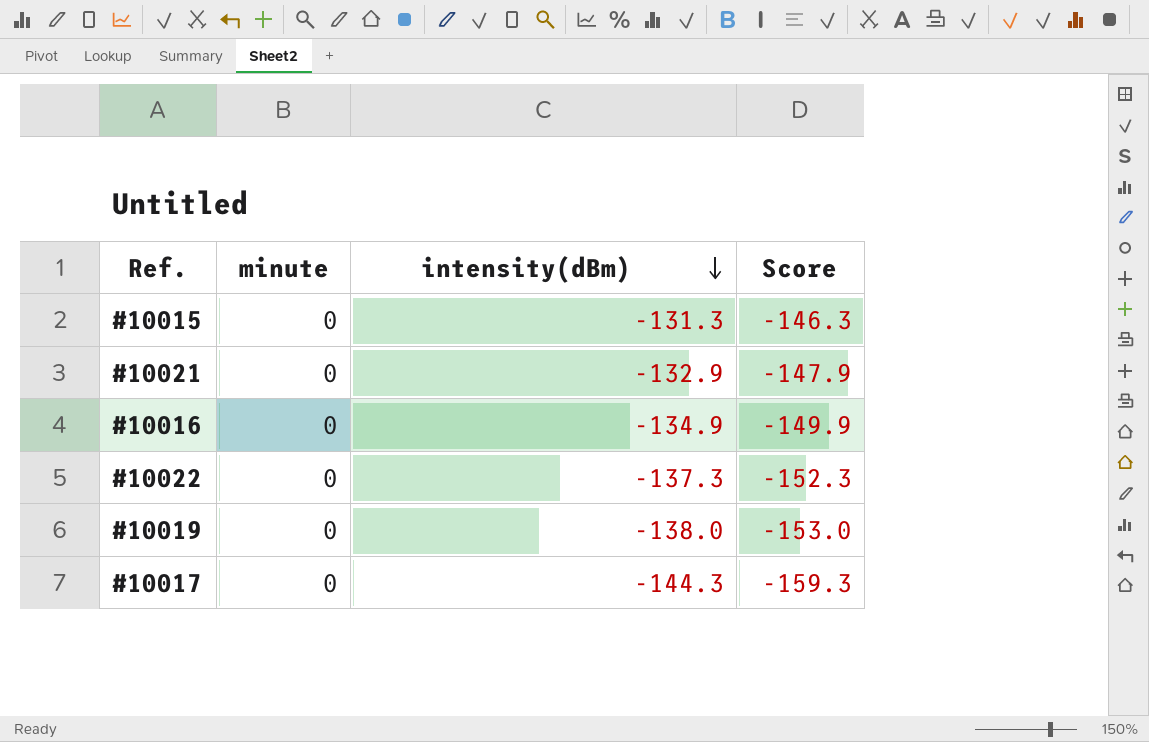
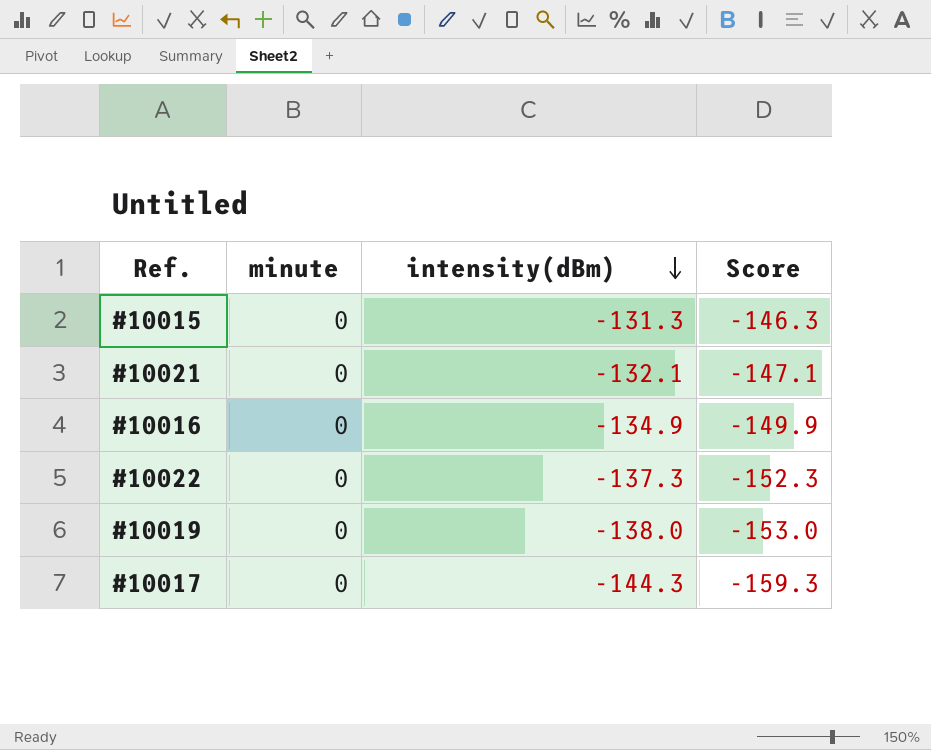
#10021 | intensity(dBm): -132.9 -> -132.1
#10021 | Score: -147.9 -> -147.1

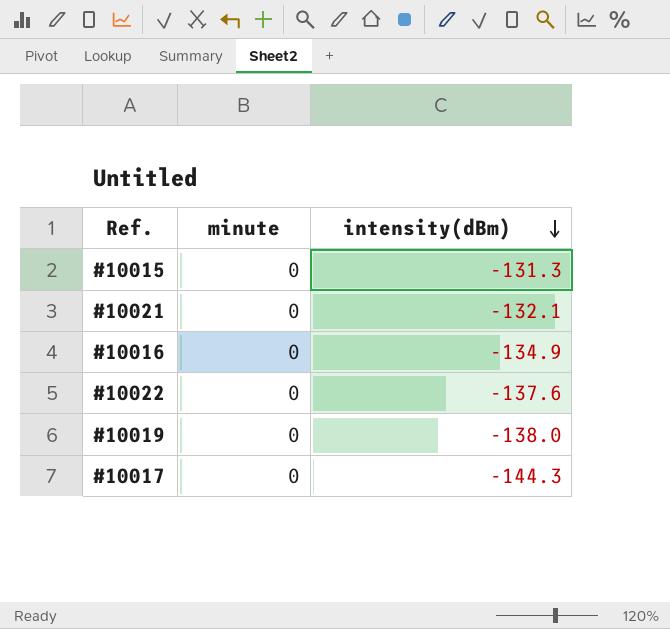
column Score | formula: [intensity(dBm)] - 15 -> none
#10022 | intensity(dBm): -137.3 -> -137.6

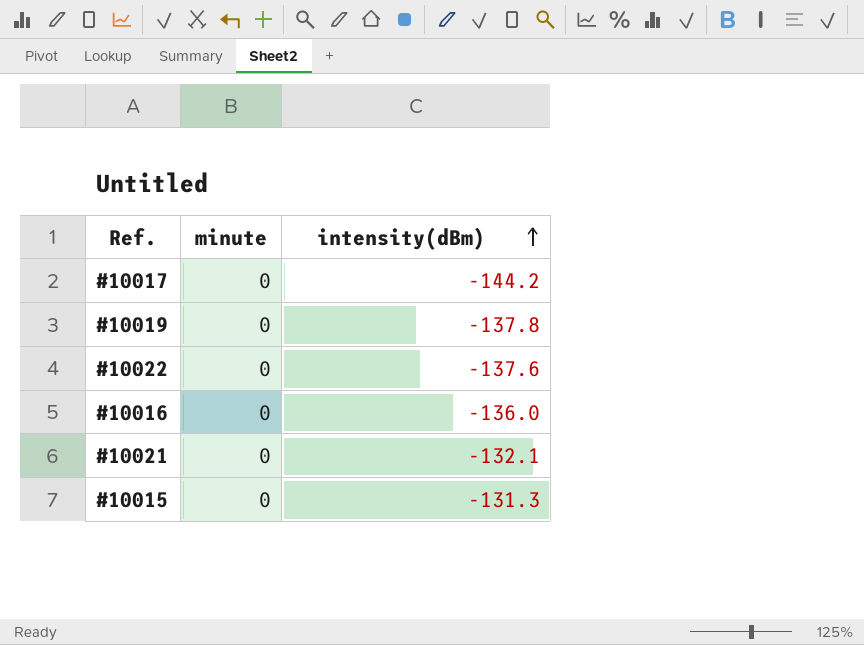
row order: intensity(dBm) descending -> intensity(dBm) ascending
#10017 | intensity(dBm): -144.3 -> -144.2
#10019 | intensity(dBm): -138.0 -> -137.8
#10016 | intensity(dBm): -134.9 -> -136.0

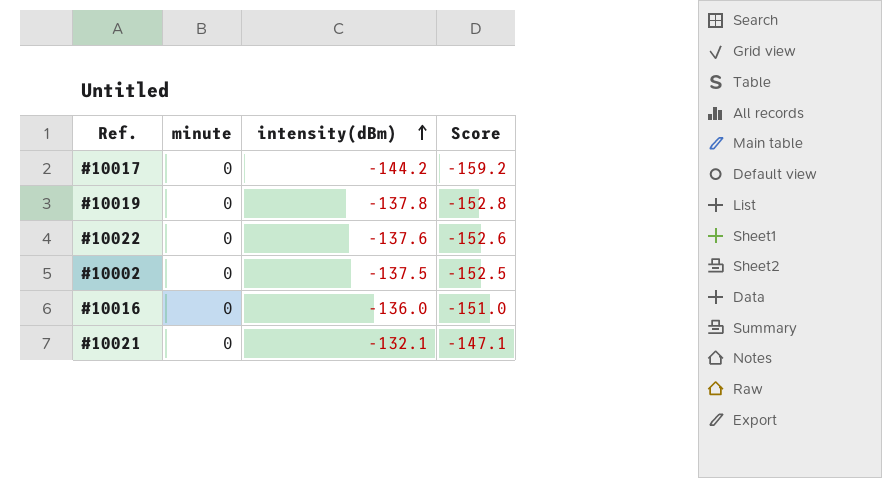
column Score | formula: none -> [intensity(dBm)] - 15
row #10015: 0 | -131.3 -> none
row #10002: none -> 0 | -137.5 | -152.5

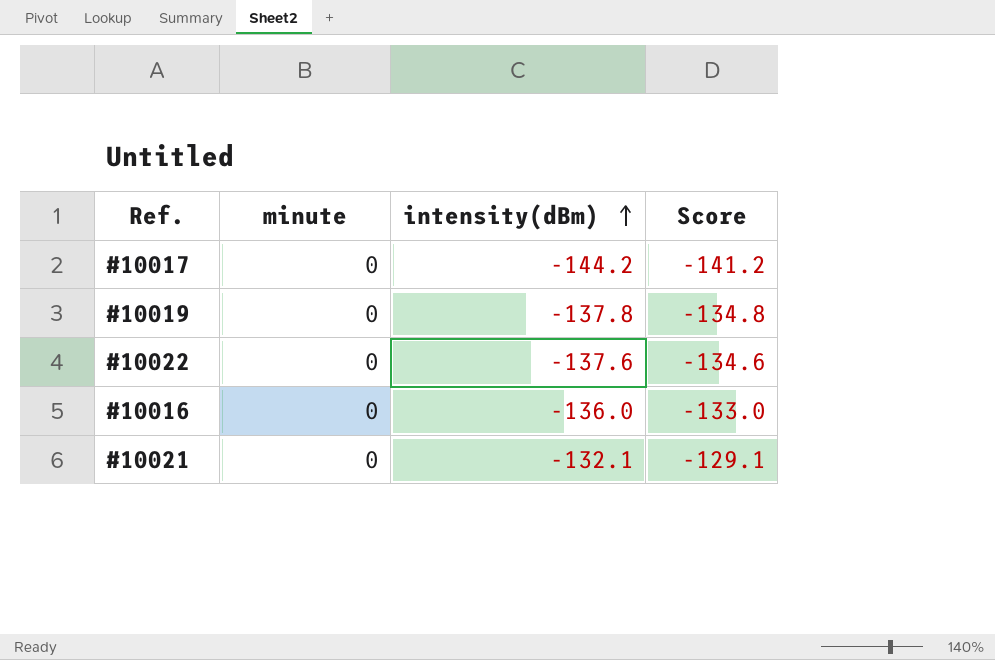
column Score | formula: [intensity(dBm)] - 15 -> [intensity(dBm)] + 3
row #10002: 0 | -137.5 | -152.5 -> none

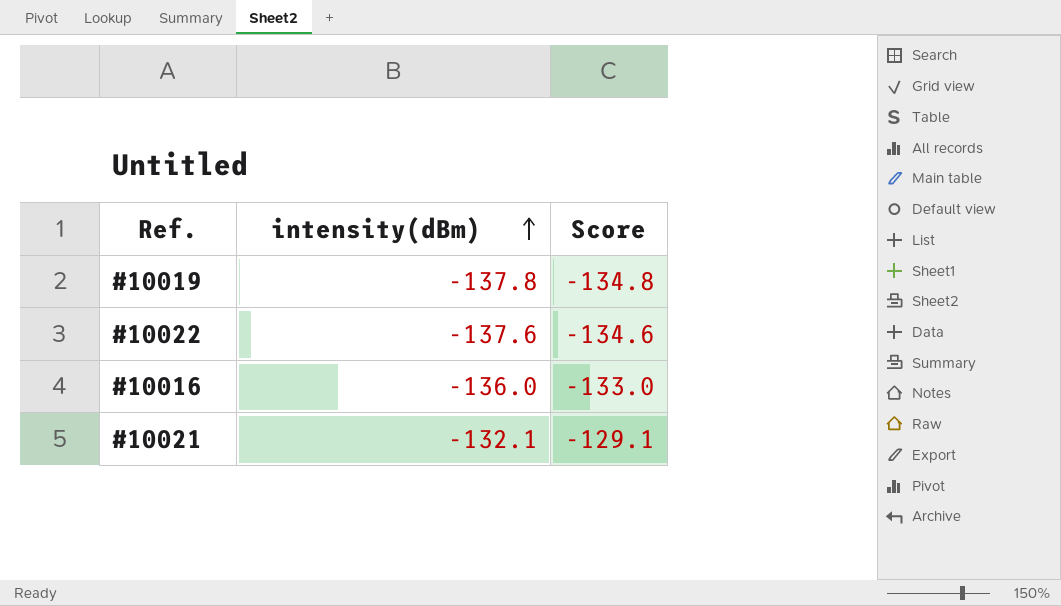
column minute | position: 2 -> none
row #10017: 0 | -144.2 | -141.2 -> none

